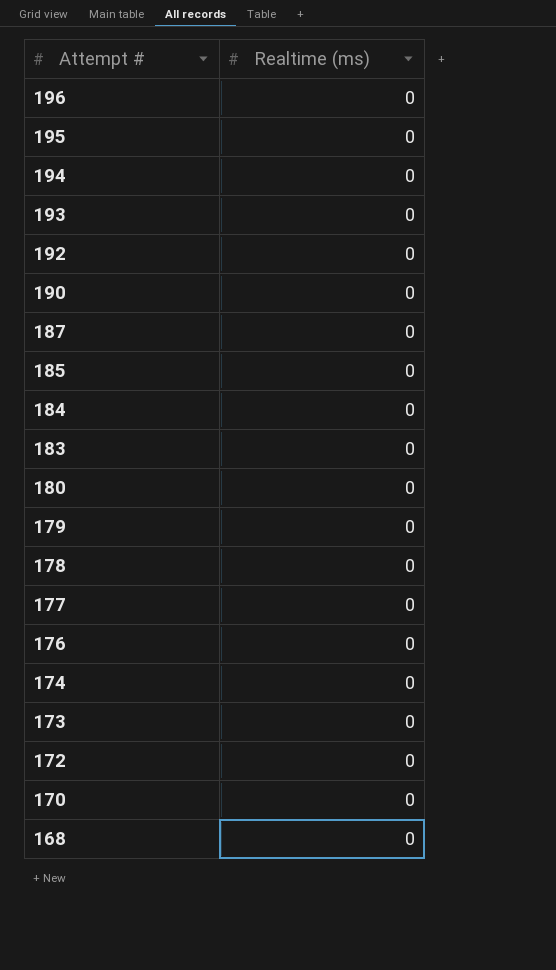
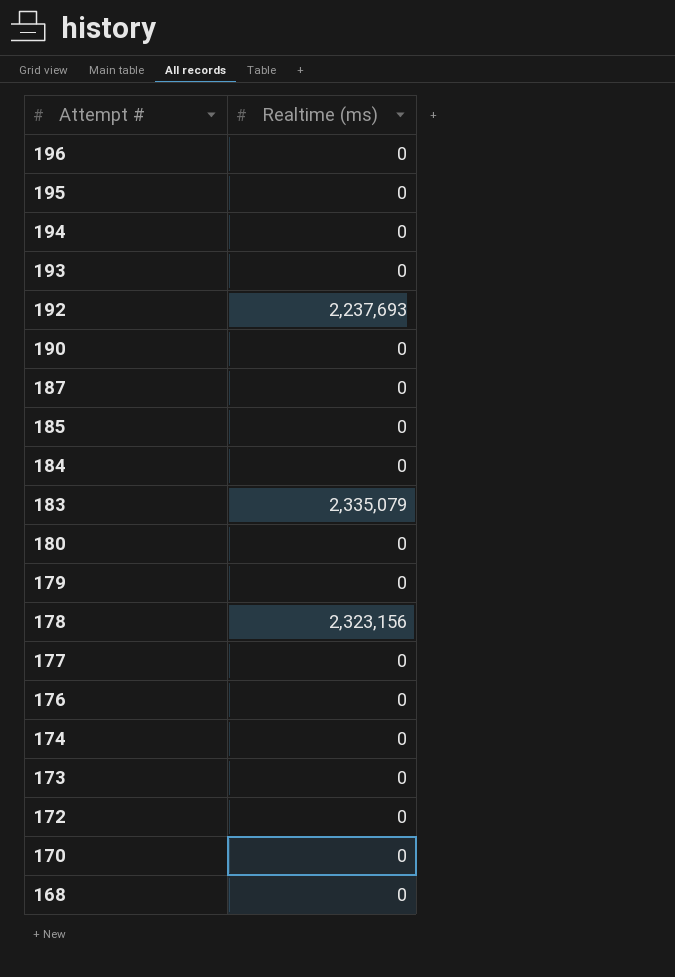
192 | Realtime (ms): 0 -> 2,237,693
183 | Realtime (ms): 0 -> 2,335,079
178 | Realtime (ms): 0 -> 2,323,156

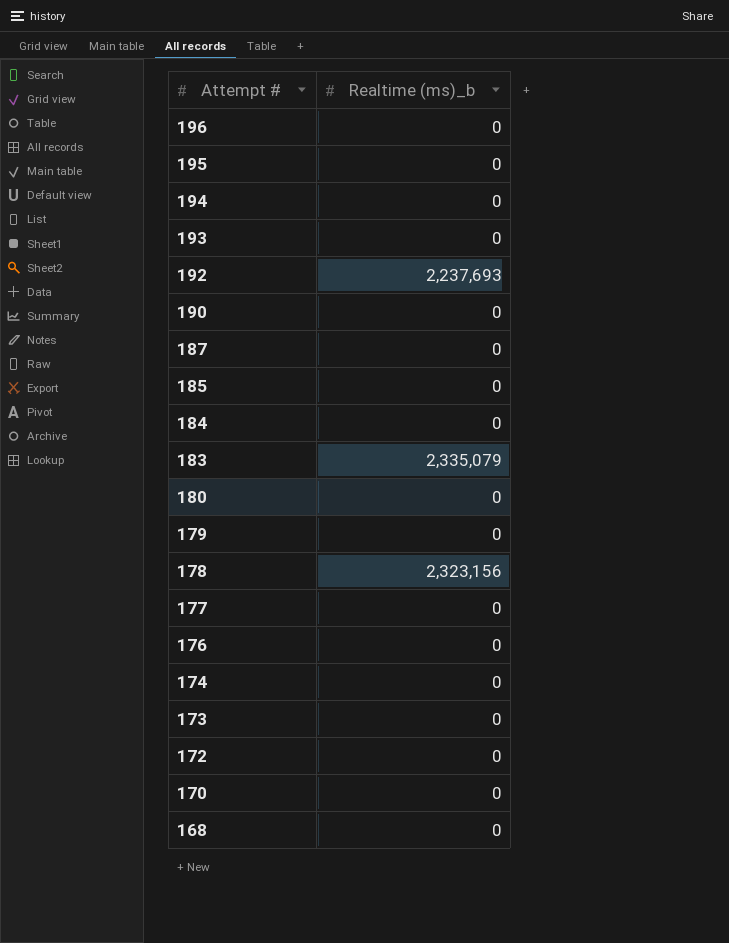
column name: Realtime (ms) -> Realtime (ms)_b

